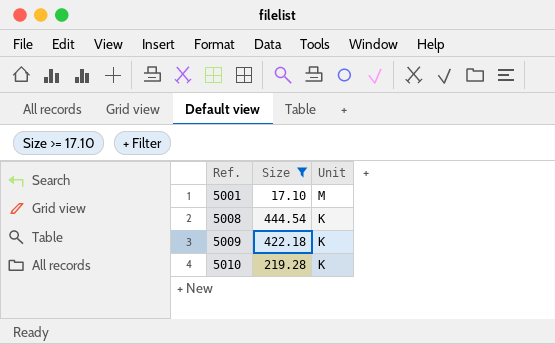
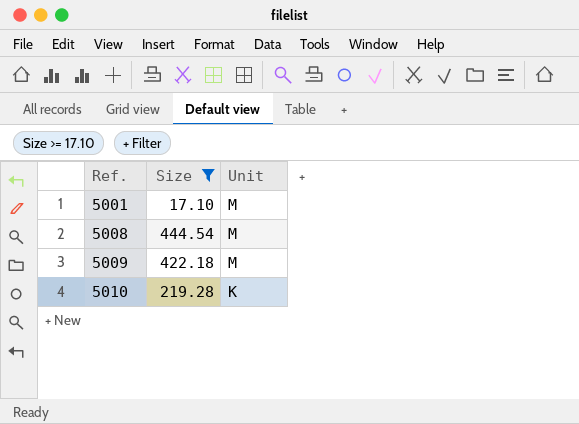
5008 | Unit: K -> M
5009 | Unit: K -> M

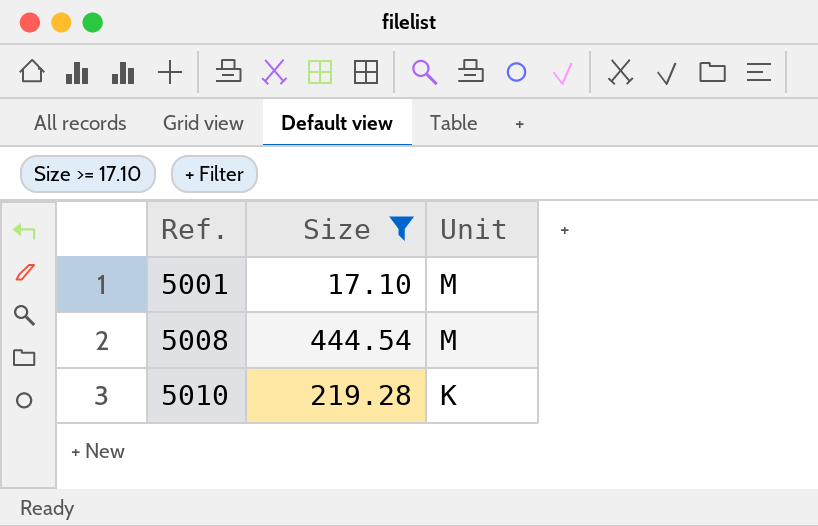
row 5009: 422.18 | M -> none

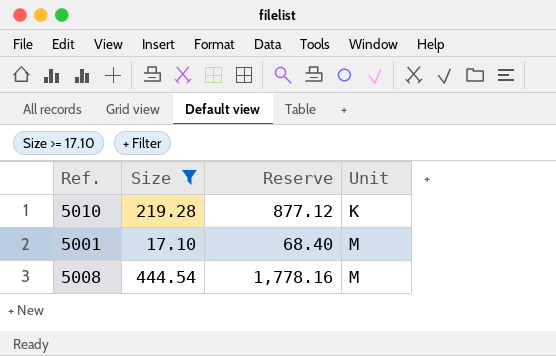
row order: Ref. ascending -> Unit ascending
column Reserve | formula: none -> [Size] * 4

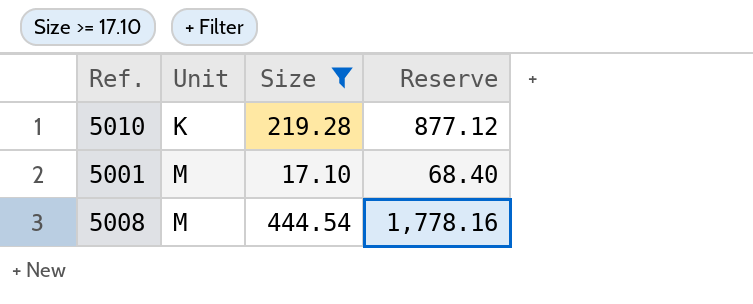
column Unit | position: 4 -> 2

